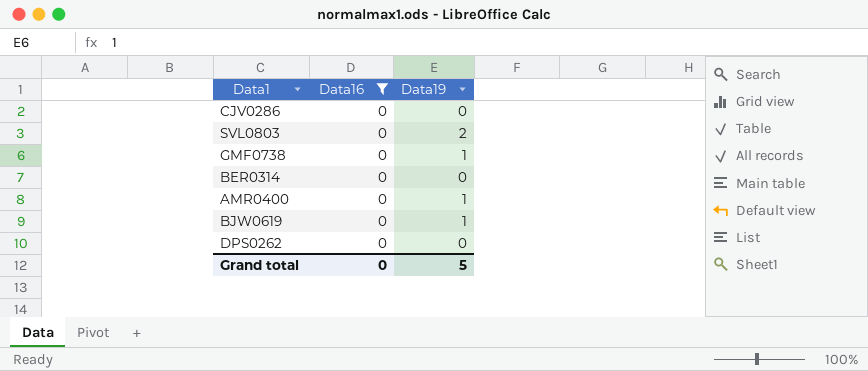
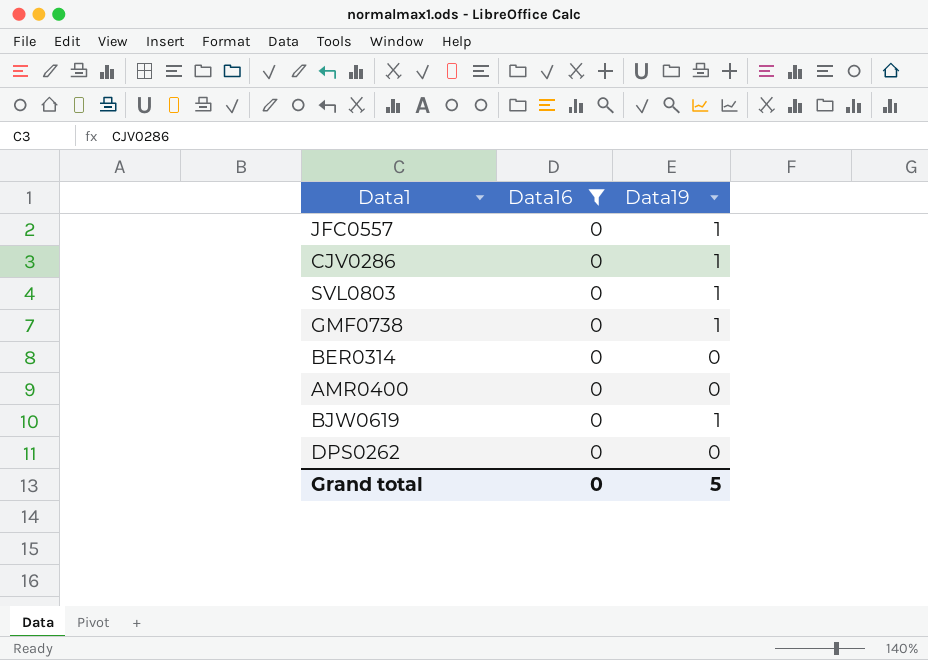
row JFC0557: none -> 0 | 1
CJV0286 | Data19: 0 -> 1
SVL0803 | Data19: 2 -> 1
AMR0400 | Data19: 1 -> 0

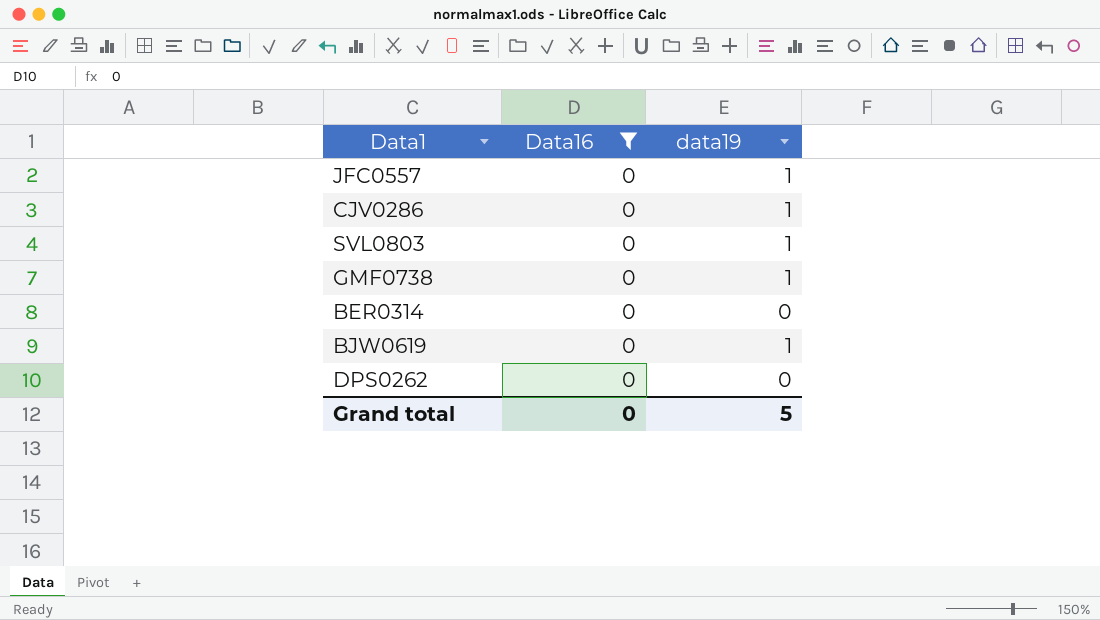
column name: Data19 -> data19
row AMR0400: 0 | 0 -> none

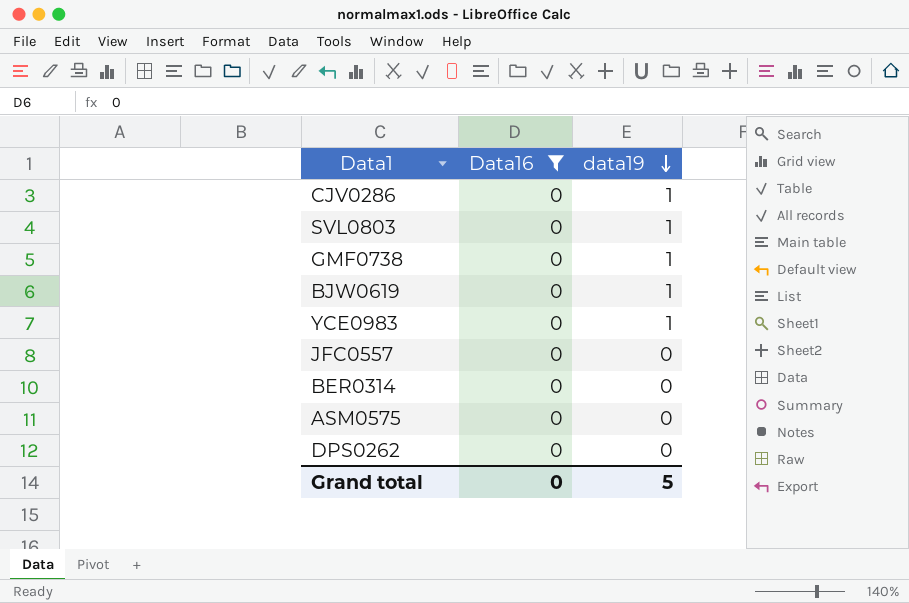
row order: none -> data19 descending
row YCE0983: none -> 0 | 1
JFC0557 | data19: 1 -> 0
row ASM0575: none -> 0 | 0

